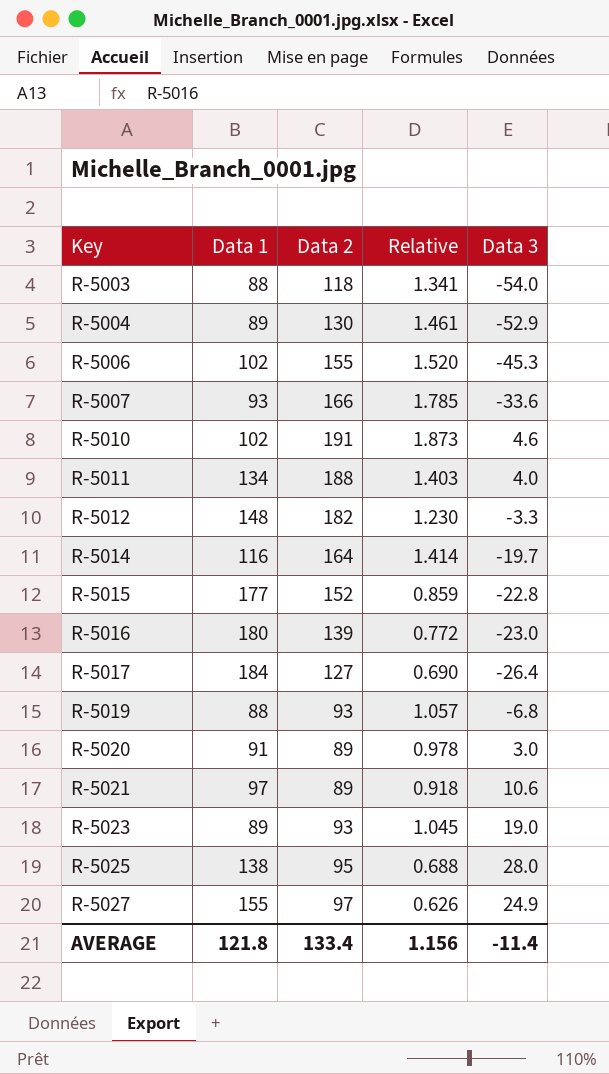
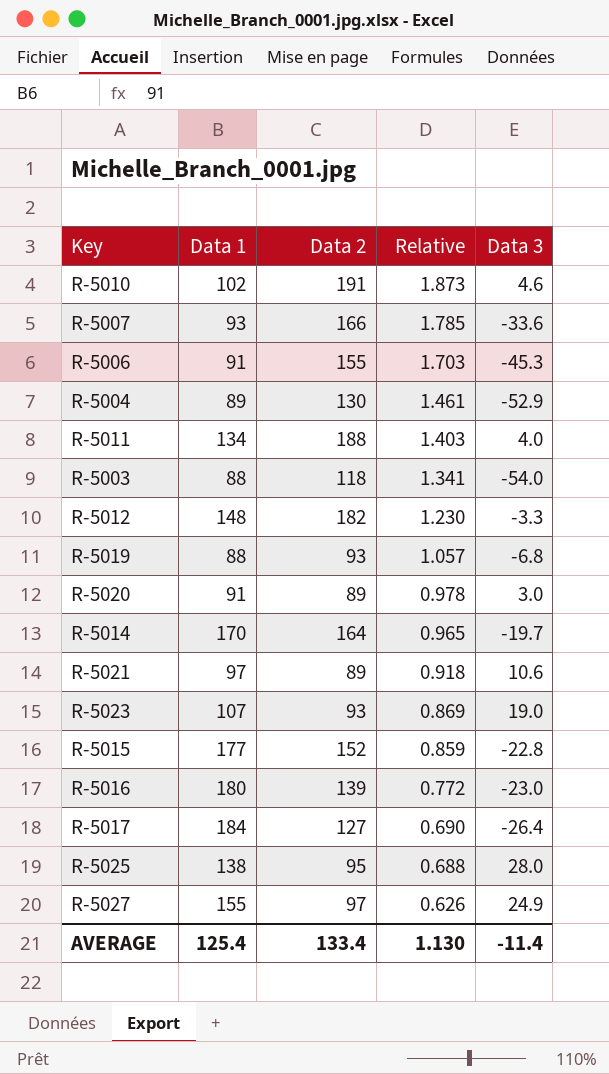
row order: Key ascending -> Relative descending
R-5006 | Data 1: 102 -> 91
R-5006 | Relative: 1.520 -> 1.703
R-5014 | Data 1: 116 -> 170
R-5014 | Relative: 1.414 -> 0.965
R-5023 | Data 1: 89 -> 107
R-5023 | Relative: 1.045 -> 0.869
AVERAGE | Data 1: 121.8 -> 125.4
AVERAGE | Relative: 1.156 -> 1.130

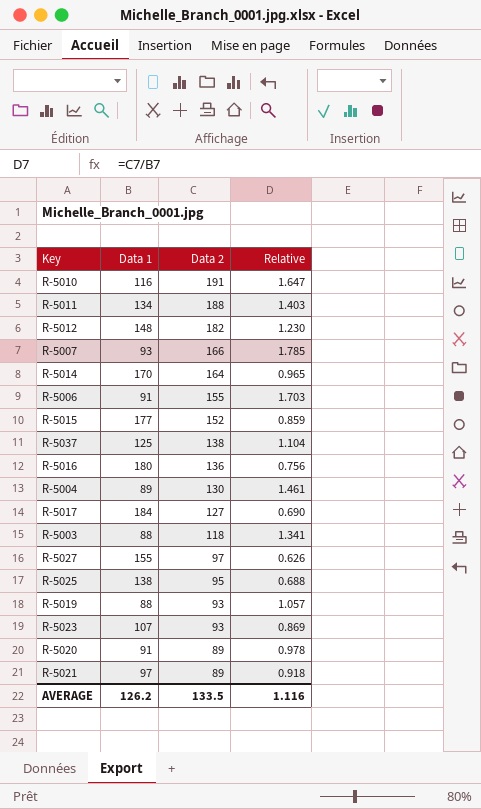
row order: Relative descending -> Data 2 descending
column Data 3 | position: 5 -> none
R-5010 | Data 1: 102 -> 116
R-5010 | Relative: 1.873 -> 1.647
row R-5037: none -> 125 | 138 | 1.104
R-5016 | Data 2: 139 -> 136
R-5016 | Relative: 0.772 -> 0.756
AVERAGE | Data 1: 125.4 -> 126.2
AVERAGE | Data 2: 133.4 -> 133.5
AVERAGE | Relative: 1.130 -> 1.116

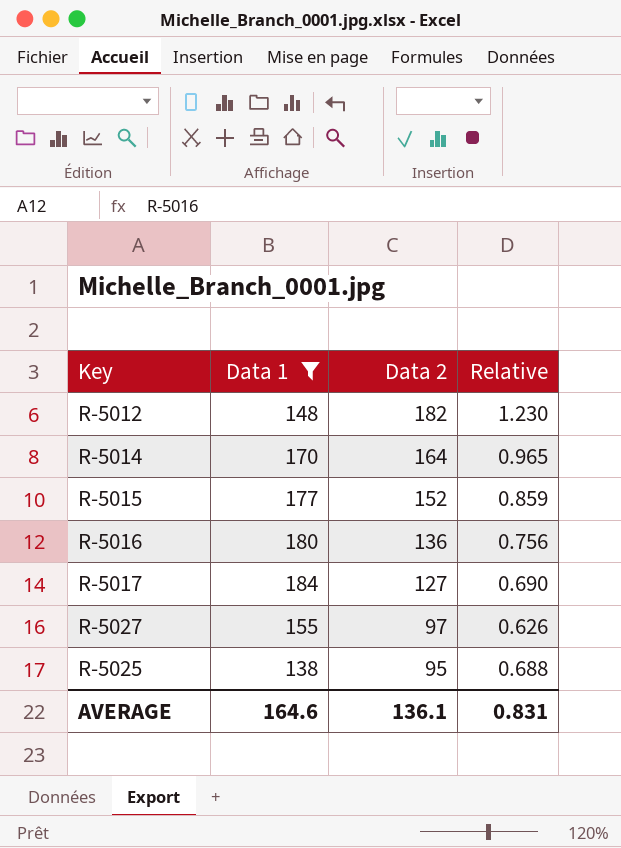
filter: none -> Data 1 >= 138
AVERAGE | Data 1: 126.2 -> 164.6
AVERAGE | Data 2: 133.5 -> 136.1
AVERAGE | Relative: 1.116 -> 0.831

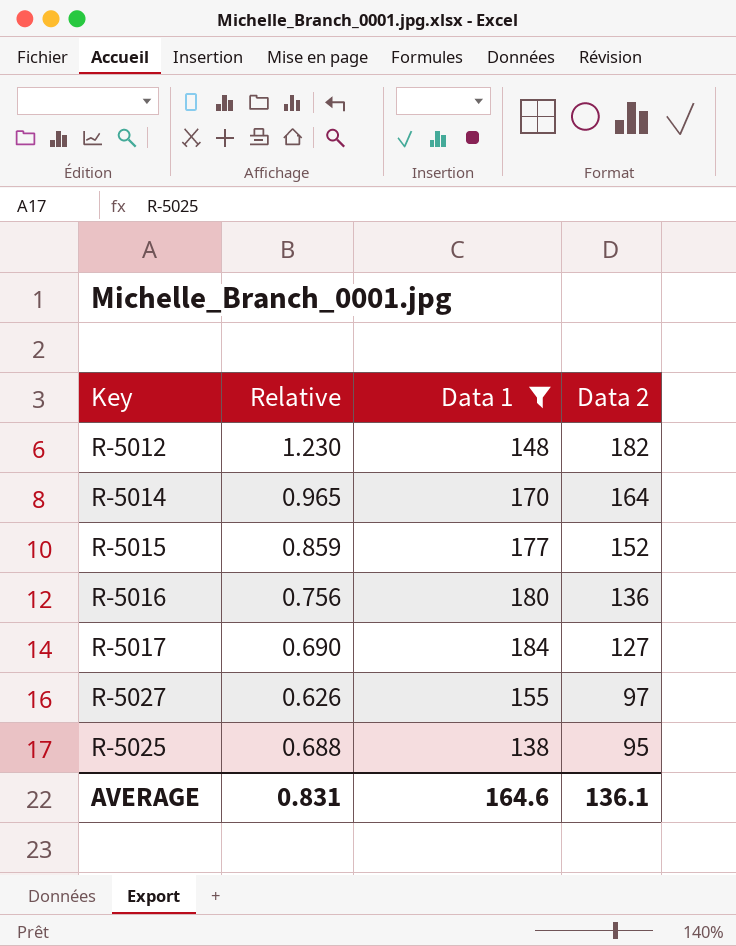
column Relative | position: 4 -> 2

